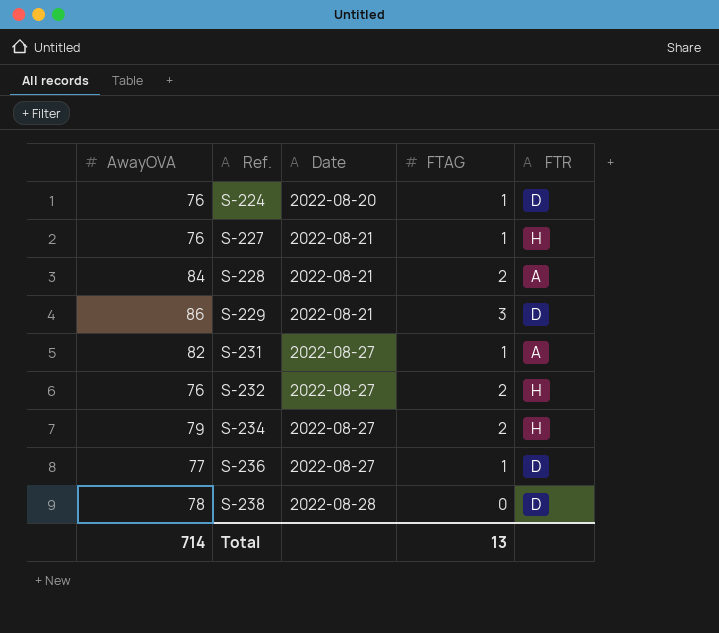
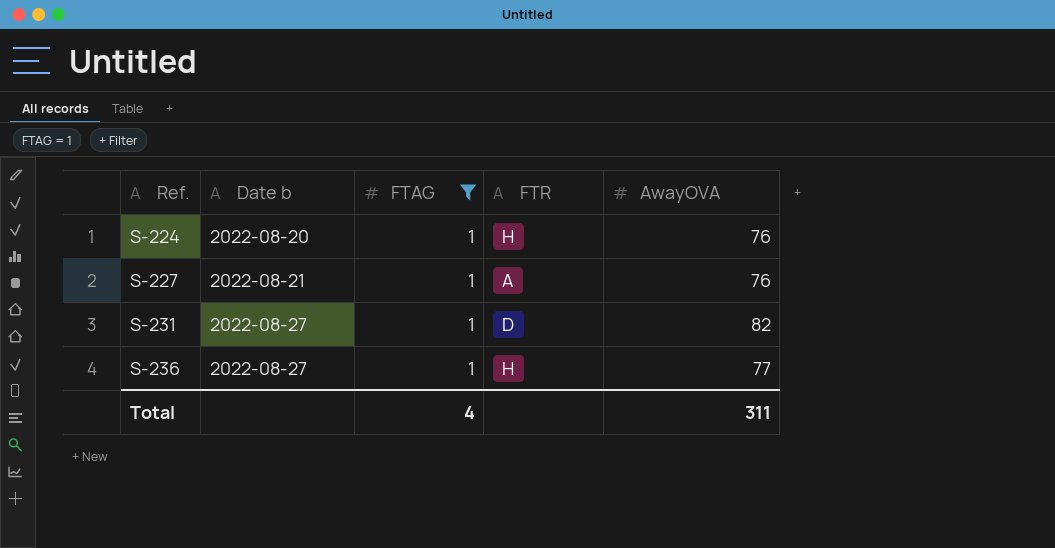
filter: none -> FTAG = 1
column name: Date -> Date b
column AwayOVA | position: 1 -> 5
S-224 | FTR: D -> H
S-227 | FTR: H -> A
S-231 | FTR: A -> D
S-236 | FTR: D -> H
Total | FTAG: 13 -> 4
Total | AwayOVA: 714 -> 311

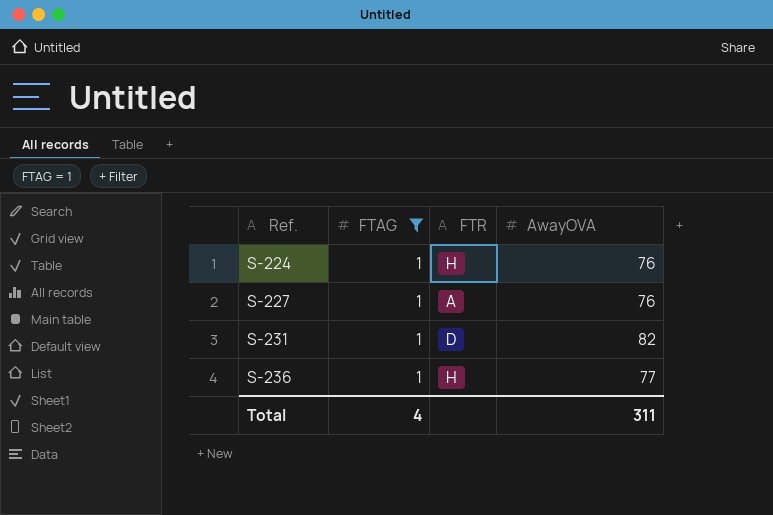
column Date b | position: 2 -> none

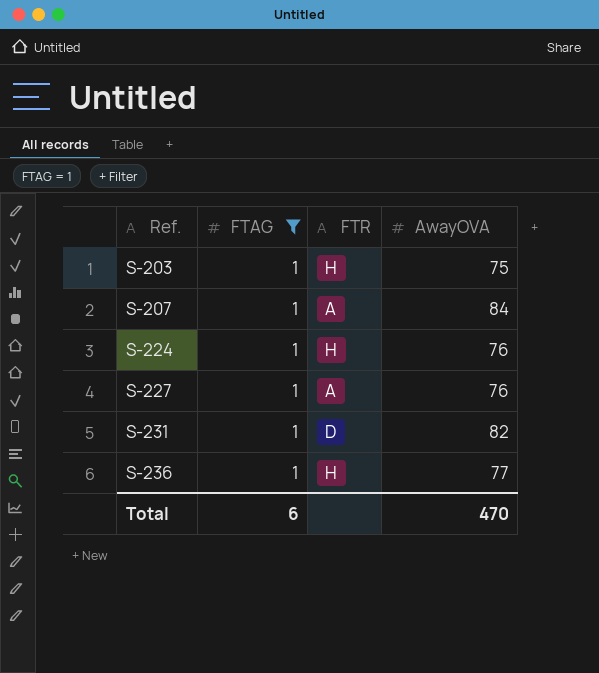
row S-203: none -> 1 | H | 75
row S-207: none -> 1 | A | 84
Total | FTAG: 4 -> 6
Total | AwayOVA: 311 -> 470

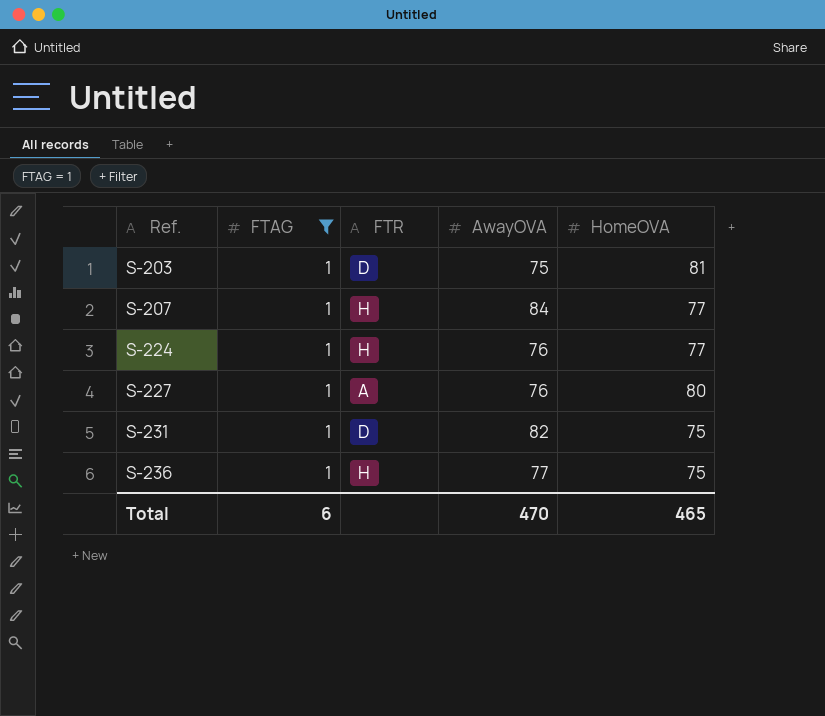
column HomeOVA | position: none -> 5
S-203 | FTR: H -> D
S-207 | FTR: A -> H

